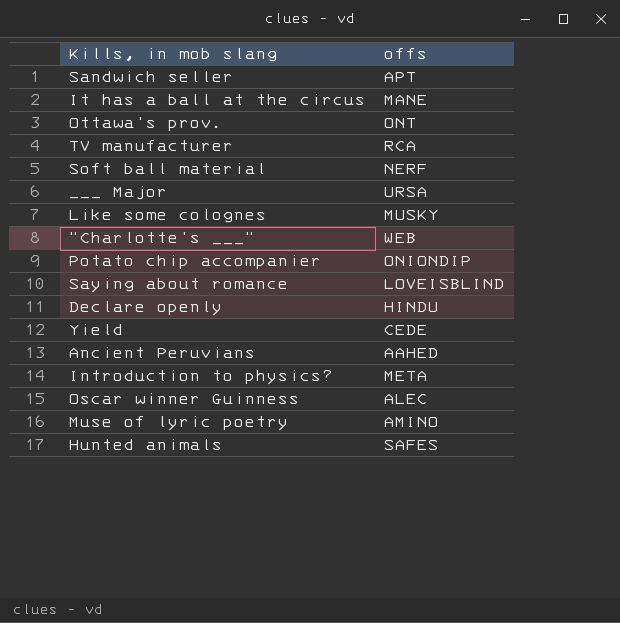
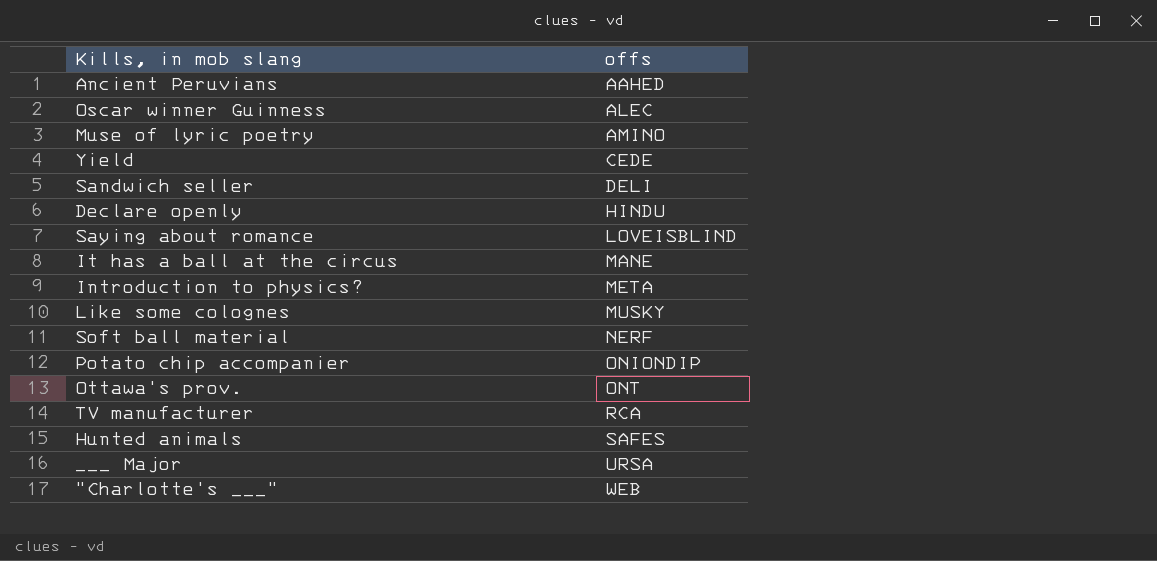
row order: none -> offs ascending
Sandwich seller | offs: APT -> DELI

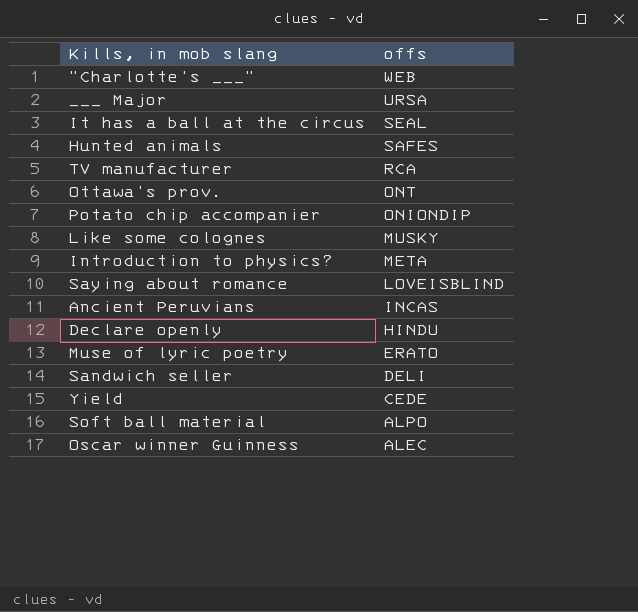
row order: offs ascending -> offs descending
It has a ball at the circus | offs: MANE -> SEAL
Ancient Peruvians | offs: AAHED -> INCAS
Muse of lyric poetry | offs: AMINO -> ERATO
Soft ball material | offs: NERF -> ALPO

